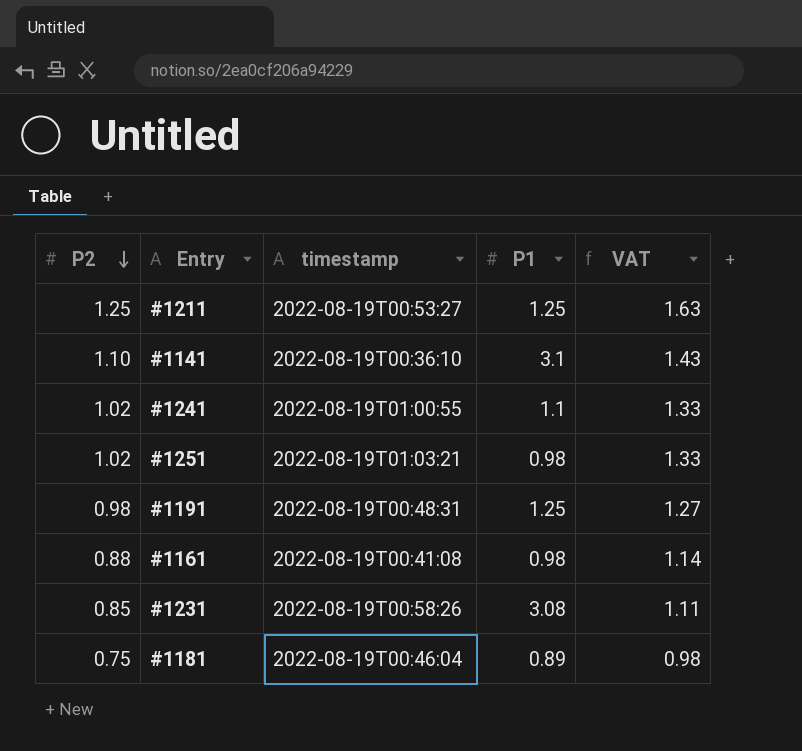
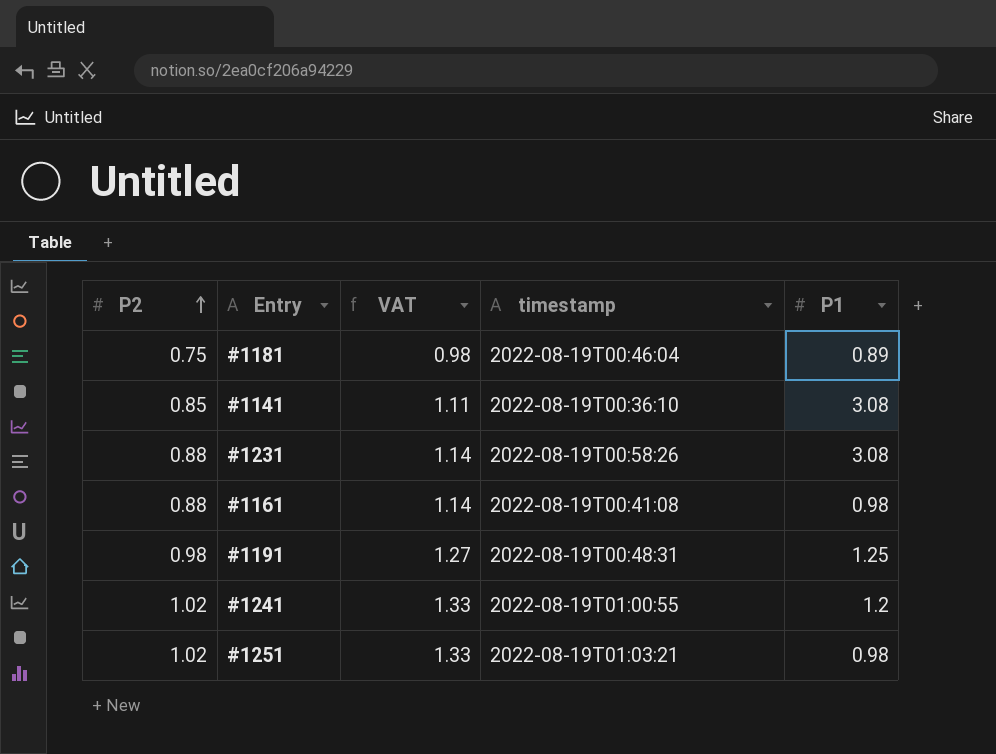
row order: P2 descending -> P2 ascending
column VAT | position: 5 -> 3
row #1211: 1.25 | 2022-08-19T00:53:27 | 1.25 | 1.63 -> none
#1141 | P2: 1.10 -> 0.85
#1141 | VAT: 1.43 -> 1.11
#1141 | P1: 3.1 -> 3.08
#1231 | P2: 0.85 -> 0.88
#1231 | VAT: 1.11 -> 1.14
#1241 | P1: 1.1 -> 1.2

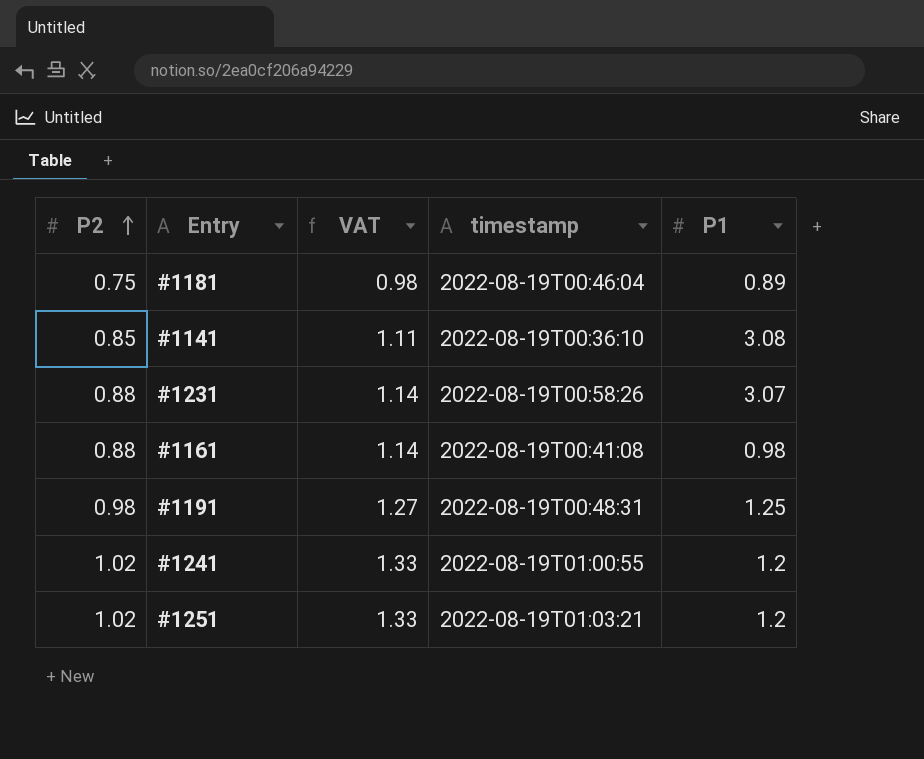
#1231 | P1: 3.08 -> 3.07
#1251 | P1: 0.98 -> 1.2

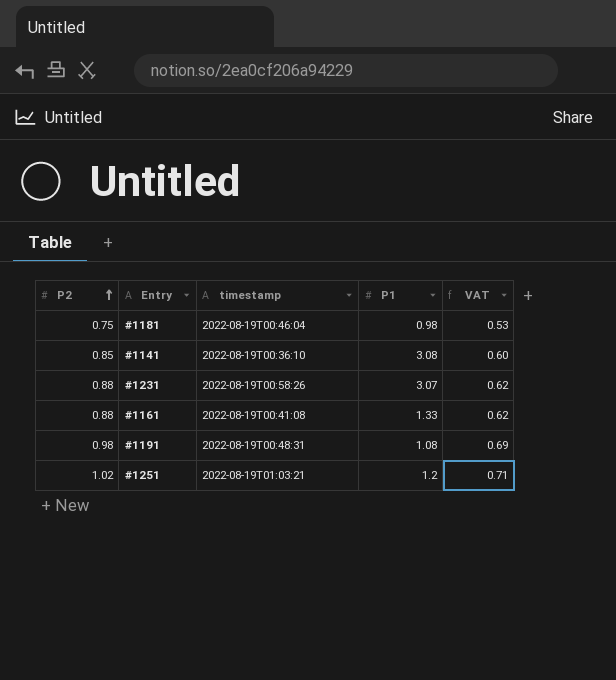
column VAT | formula: [P2] * 1.3 -> [P2] * 0.7
column VAT | position: 3 -> 5
row #1241: 1.02 | 1.33 | 2022-08-19T01:00:55 | 1.2 -> none
#1181 | P1: 0.89 -> 0.98
#1161 | P1: 0.98 -> 1.33
#1191 | P1: 1.25 -> 1.08

